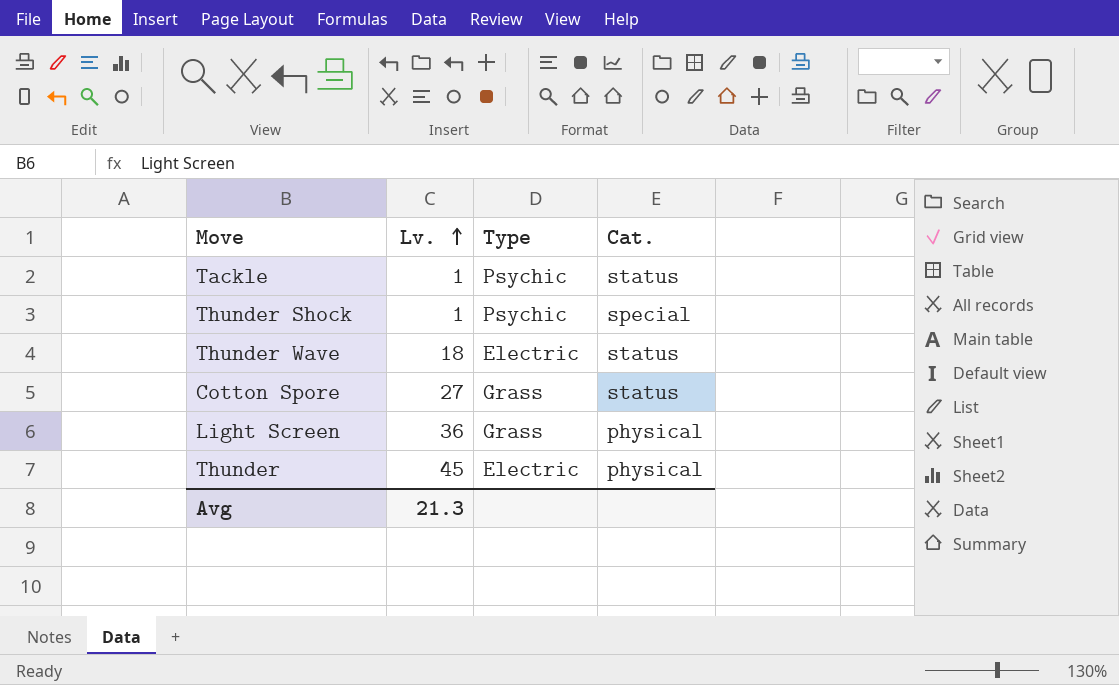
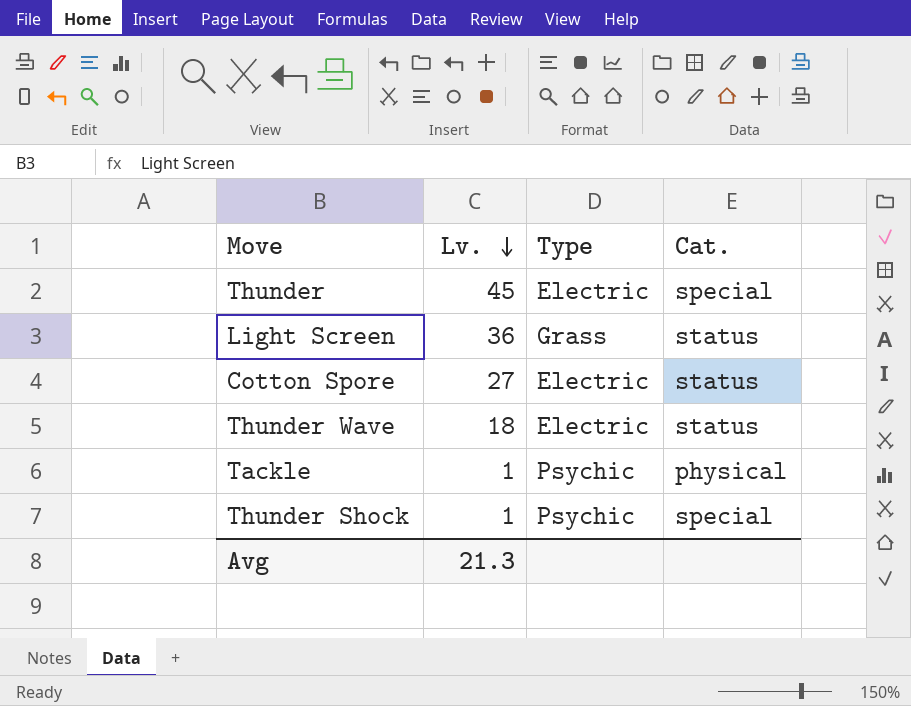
row order: Lv. ascending -> Lv. descending
Thunder | Cat.: physical -> special
Light Screen | Cat.: physical -> status
Cotton Spore | Type: Grass -> Electric
Tackle | Cat.: status -> physical

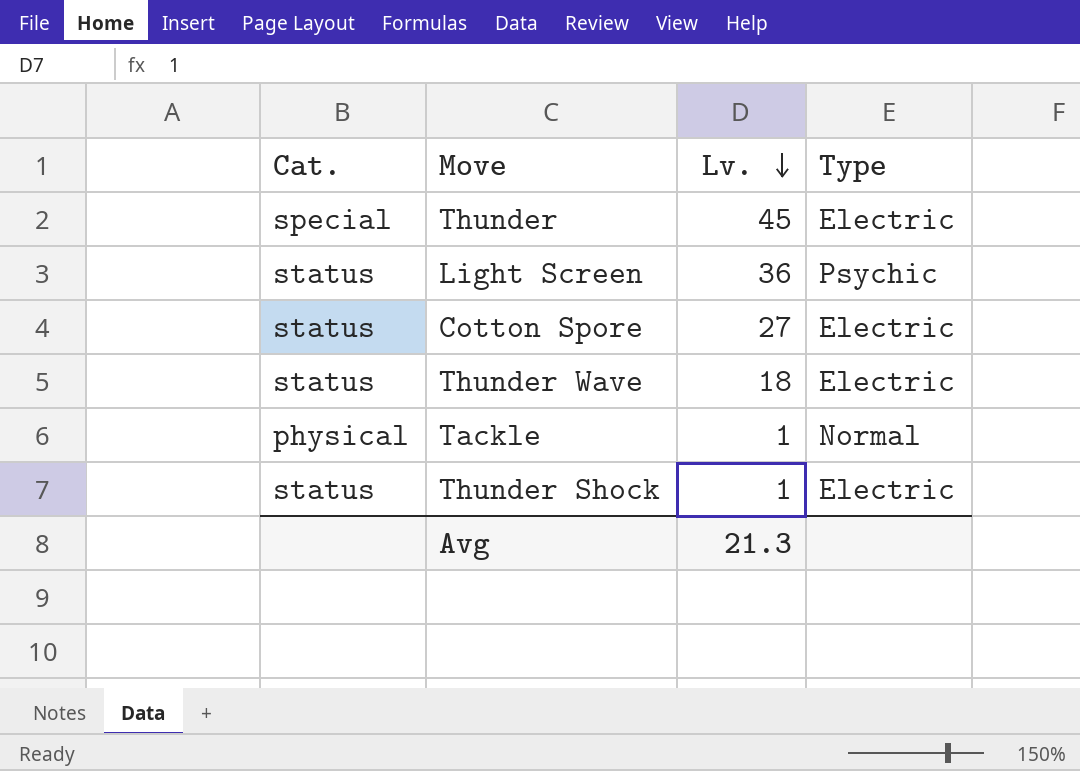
column Cat. | position: 4 -> 1
Light Screen | Type: Grass -> Psychic
Tackle | Type: Psychic -> Normal
Thunder Shock | Cat.: special -> status
Thunder Shock | Type: Psychic -> Electric

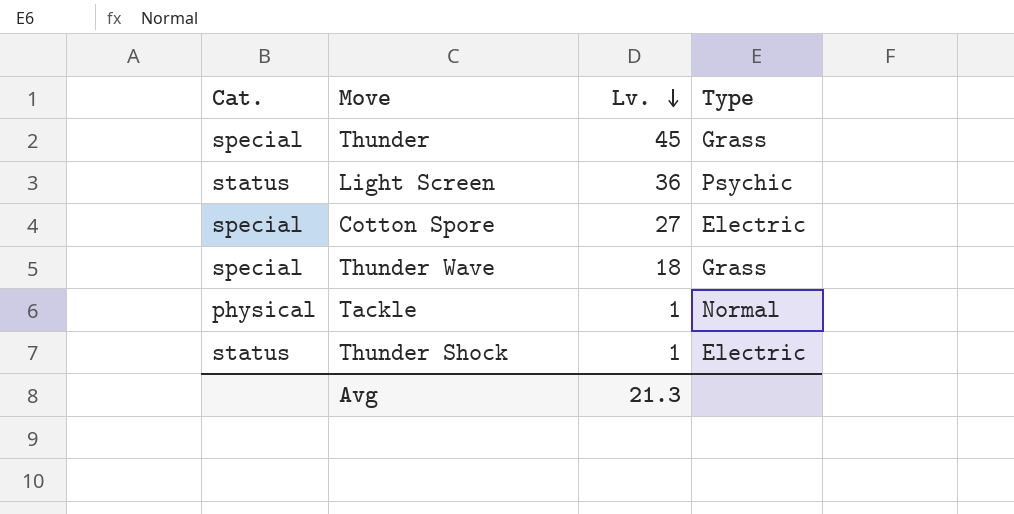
Thunder | Type: Electric -> Grass
Cotton Spore | Cat.: status -> special
Thunder Wave | Cat.: status -> special
Thunder Wave | Type: Electric -> Grass

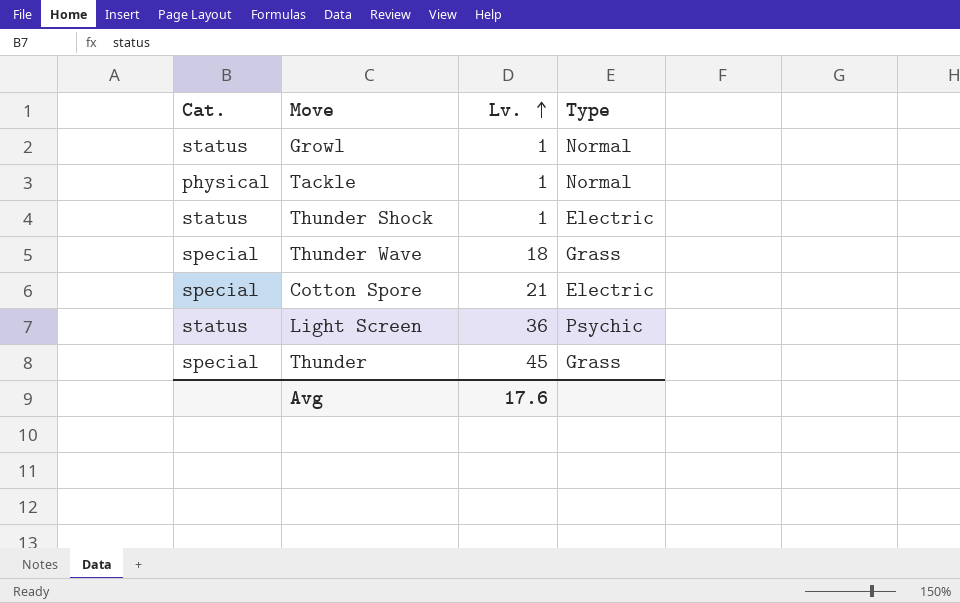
row order: Lv. descending -> Lv. ascending
row Growl: none -> status | 1 | Normal
Cotton Spore | Lv.: 27 -> 21
Avg | Lv.: 21.3 -> 17.6

